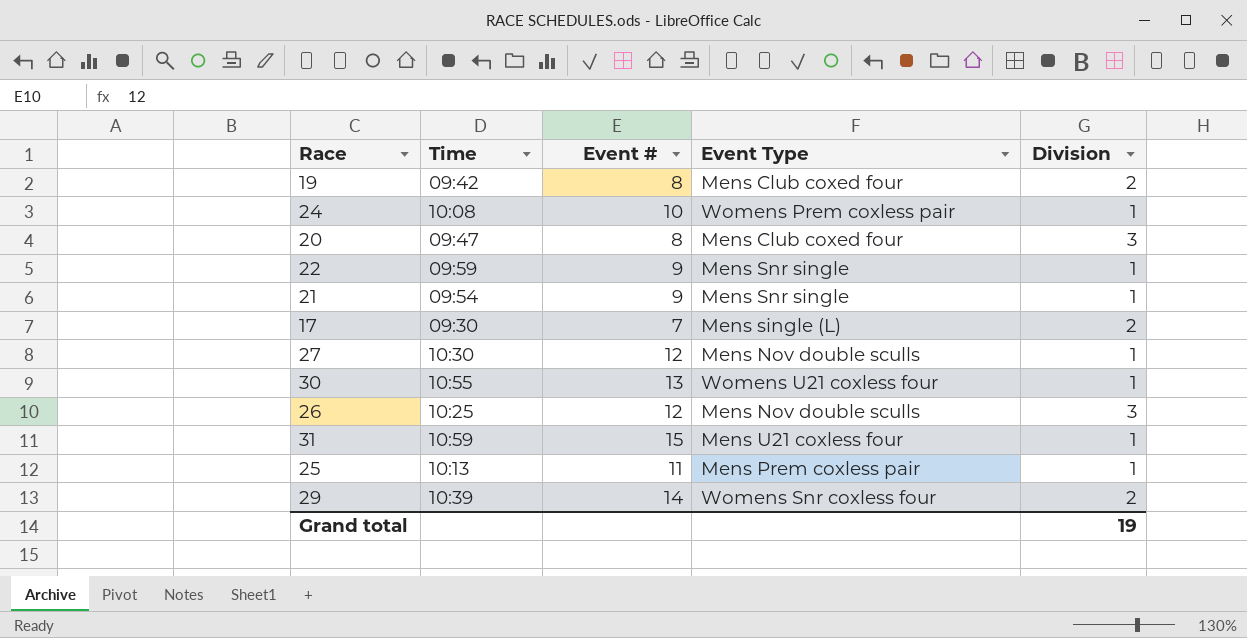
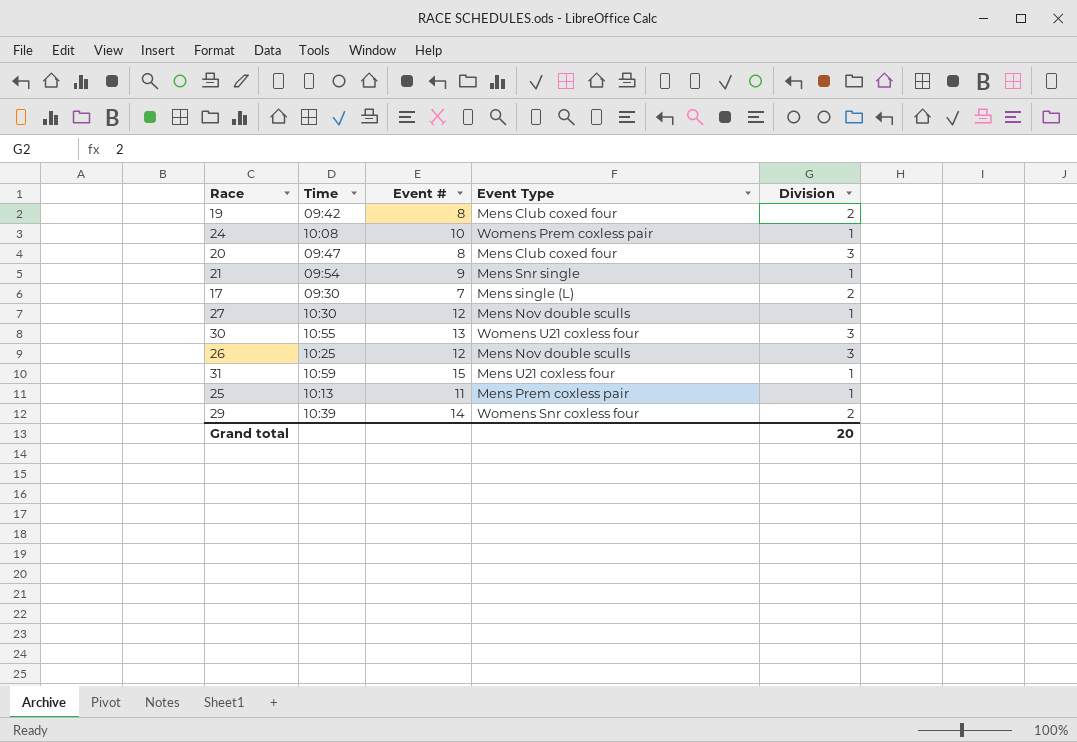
row 22: 09:59 | 9 | Mens Snr single | 1 -> none
30 | Division: 1 -> 3
Grand total | Division: 19 -> 20

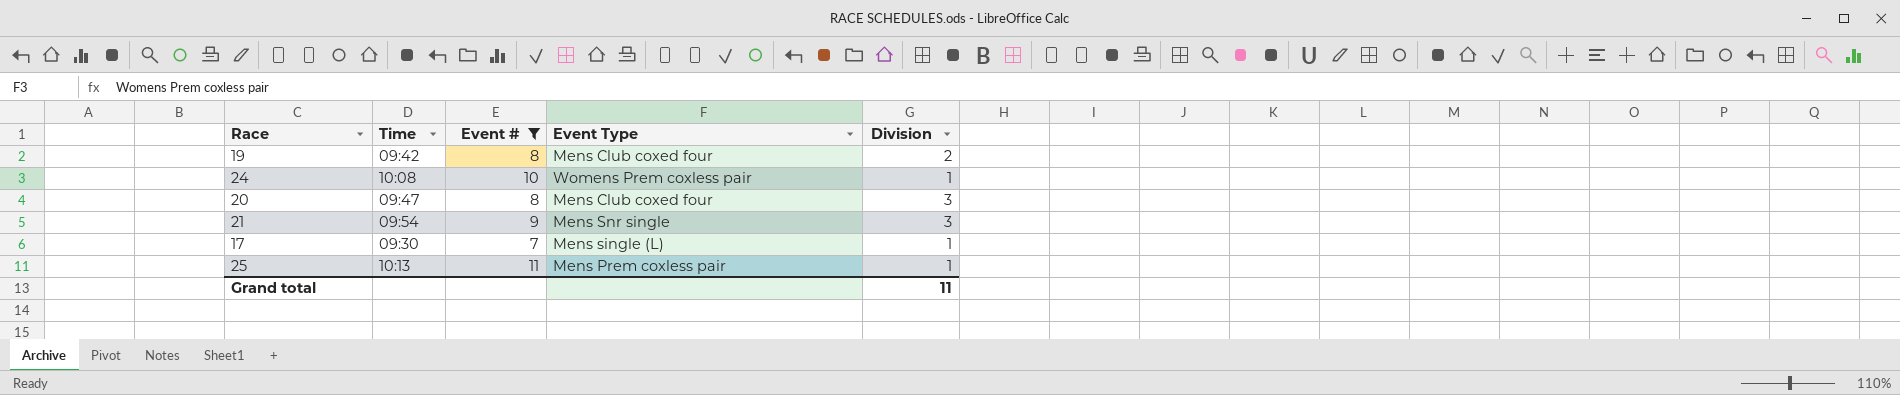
filter: none -> Event # <= 11
21 | Division: 1 -> 3
17 | Division: 2 -> 1
Grand total | Division: 20 -> 11

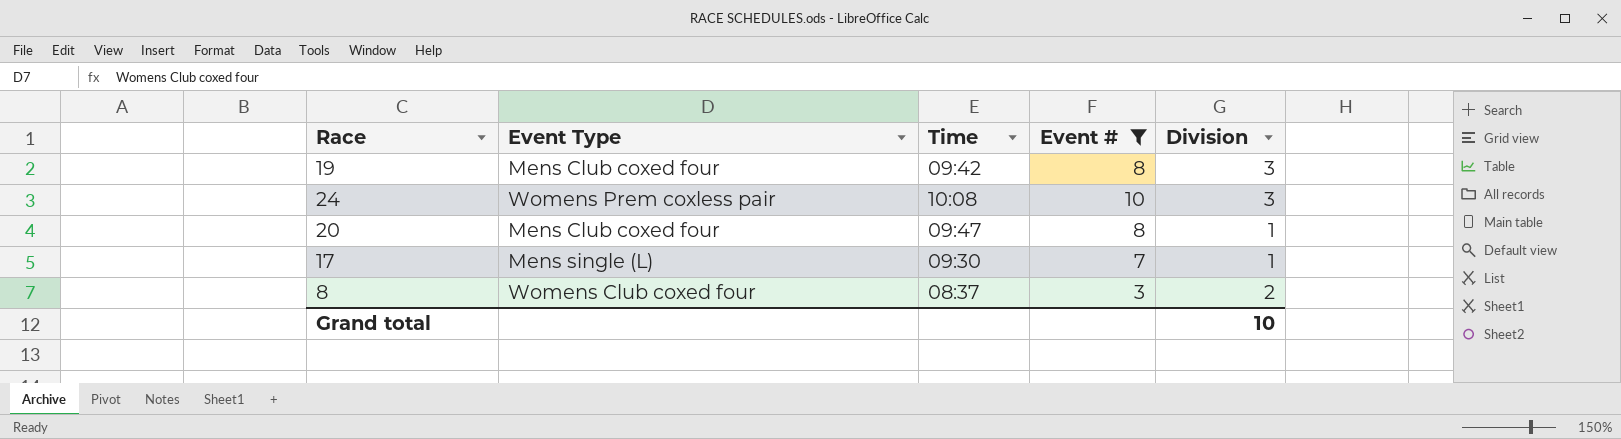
column Event Type | position: 4 -> 2
row 21: 09:54 | 9 | Mens Snr single | 3 -> none
row 25: 10:13 | 11 | Mens Prem coxless pair | 1 -> none
19 | Division: 2 -> 3
24 | Division: 1 -> 3
20 | Division: 3 -> 1
row 8: none -> Womens Club coxed four | 08:37 | 3 | 2
Grand total | Division: 11 -> 10

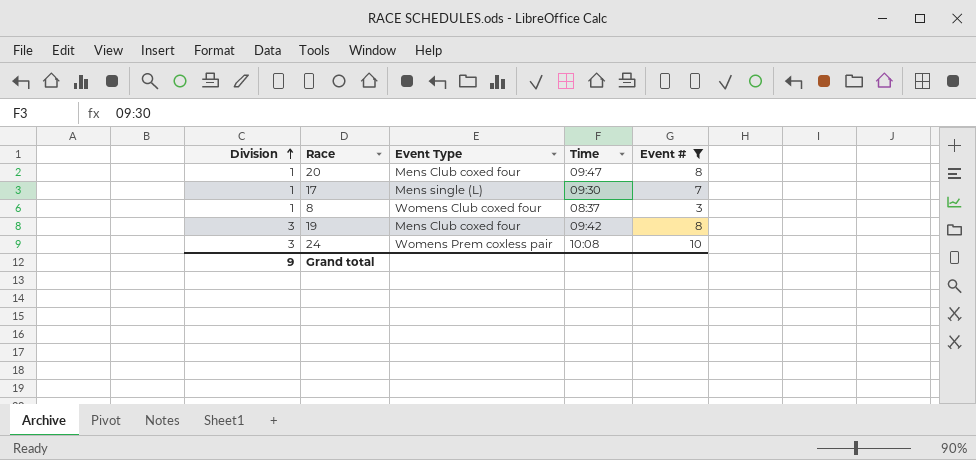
row order: none -> Division ascending
column Division | position: 5 -> 1
8 | Division: 2 -> 1
Grand total | Division: 10 -> 9

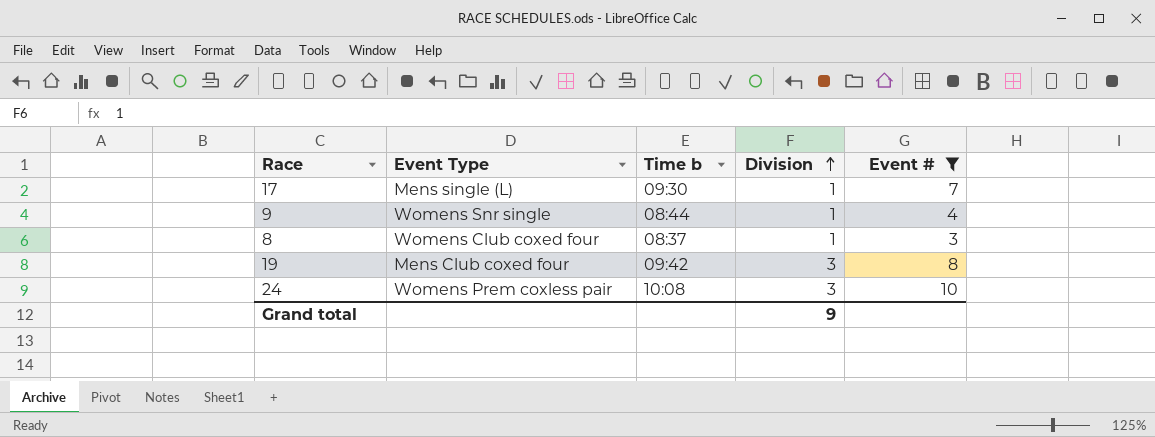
column name: Time -> Time b
column Division | position: 1 -> 4
row 20: 1 | Mens Club coxed four | 09:47 | 8 -> none
row 9: none -> Womens Snr single | 08:44 | 1 | 4

